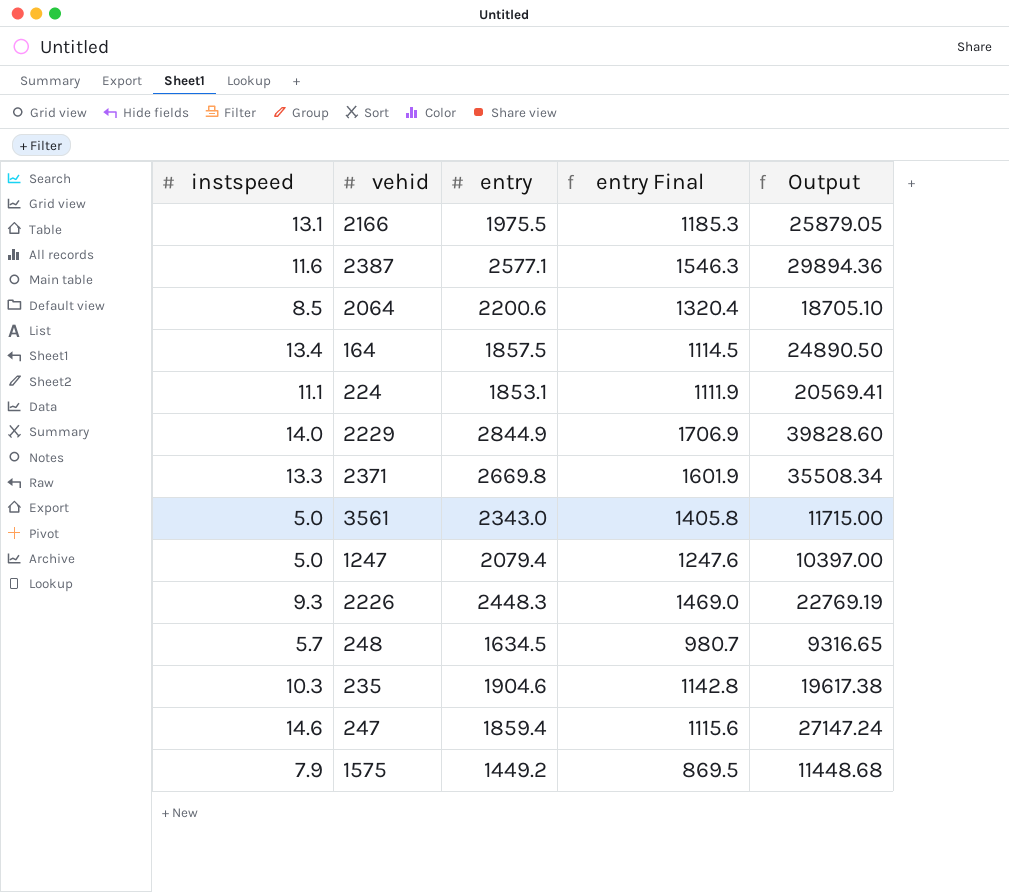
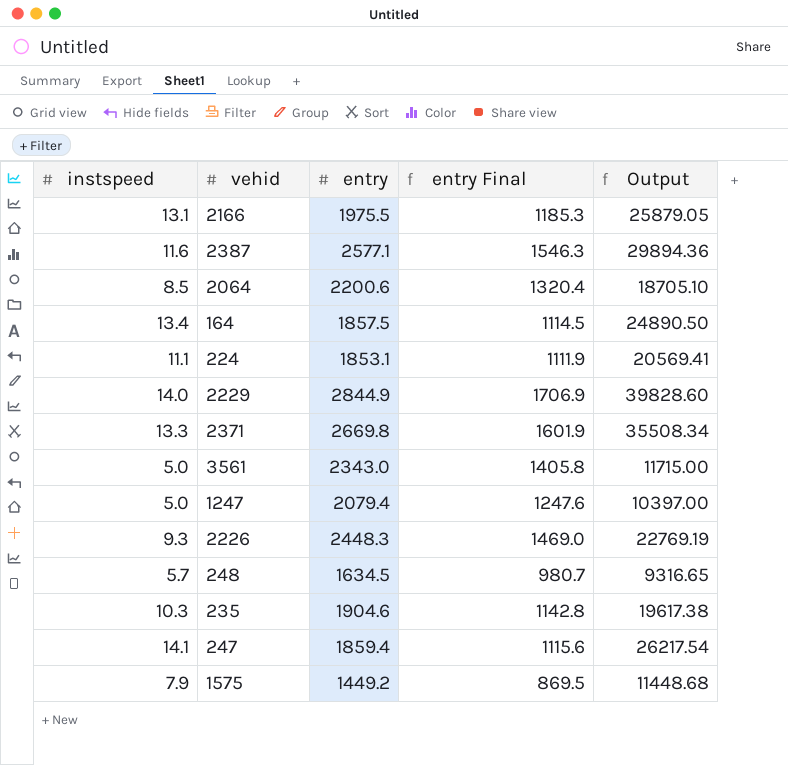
247 | instspeed: 14.6 -> 14.1
247 | Output: 27147.24 -> 26217.54

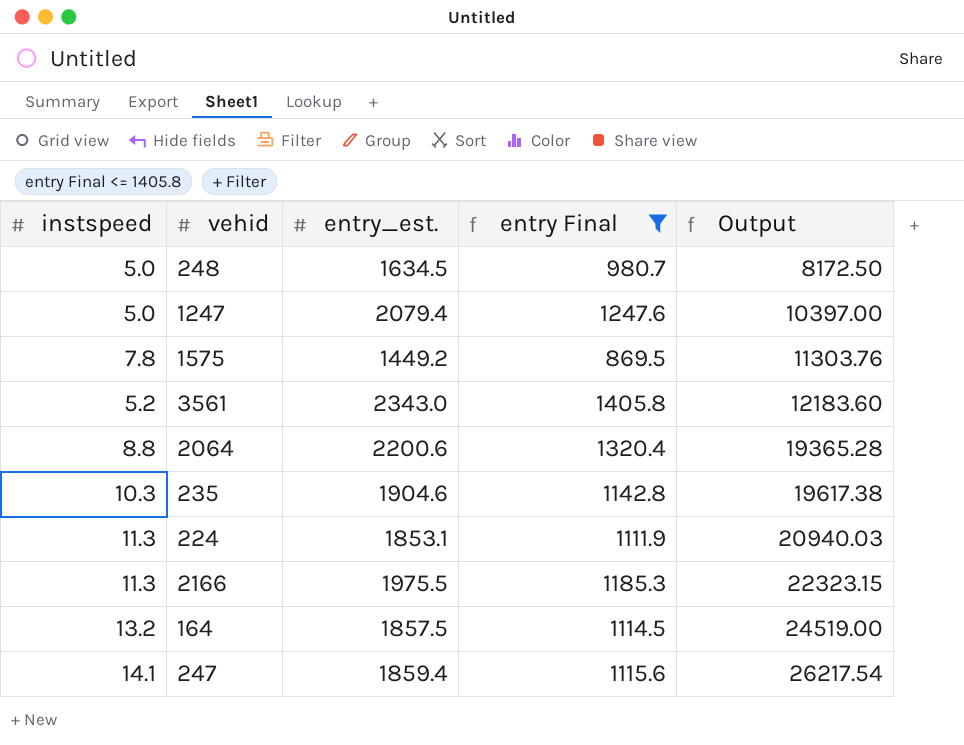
filter: none -> entry Final <= 1405.8
row order: none -> Output ascending
column name: entry -> entry_est.
248 | instspeed: 5.7 -> 5.0
248 | Output: 9316.65 -> 8172.50
1575 | instspeed: 7.9 -> 7.8
1575 | Output: 11448.68 -> 11303.76
3561 | instspeed: 5.0 -> 5.2
3561 | Output: 11715.00 -> 12183.60
2064 | instspeed: 8.5 -> 8.8
2064 | Output: 18705.10 -> 19365.28
224 | instspeed: 11.1 -> 11.3
224 | Output: 20569.41 -> 20940.03
2166 | instspeed: 13.1 -> 11.3
2166 | Output: 25879.05 -> 22323.15
164 | instspeed: 13.4 -> 13.2
164 | Output: 24890.50 -> 24519.00

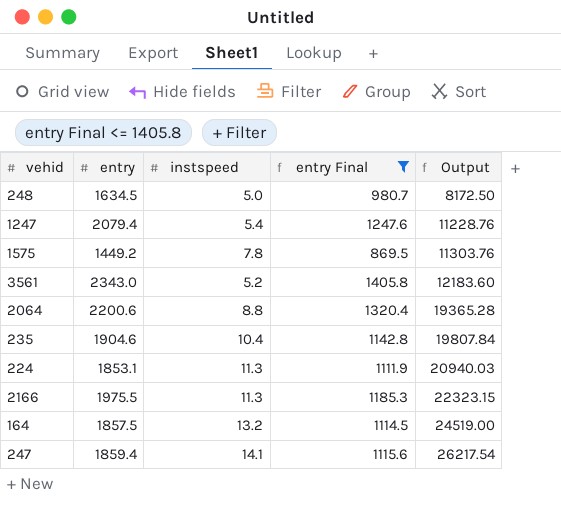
column name: entry_est. -> entry
column instspeed | position: 1 -> 3
1247 | instspeed: 5.0 -> 5.4
1247 | Output: 10397.00 -> 11228.76
235 | instspeed: 10.3 -> 10.4
235 | Output: 19617.38 -> 19807.84

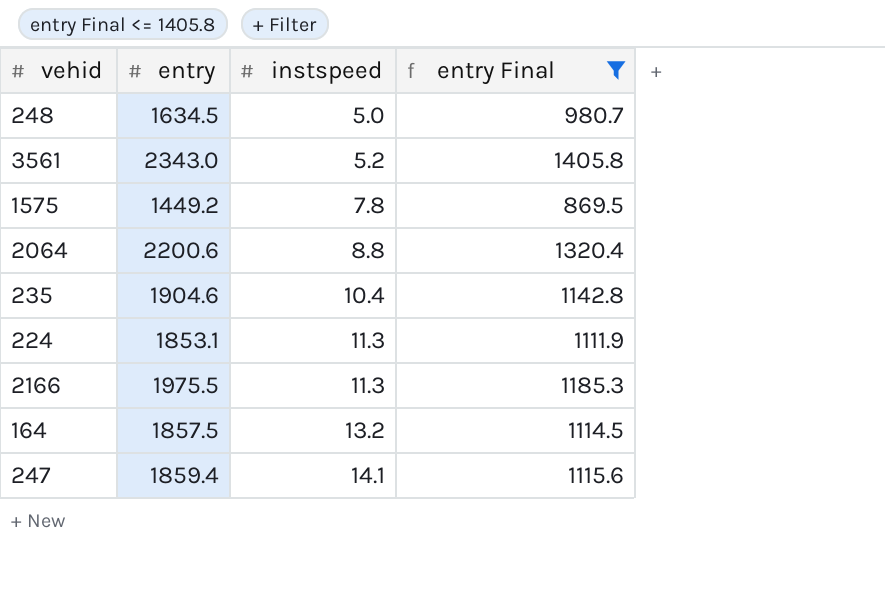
row order: Output ascending -> instspeed ascending
column Output | formula: [entry] * [instspeed] -> none
row 1247: 2079.4 | 5.4 | 1247.6 | 11228.76 -> none

